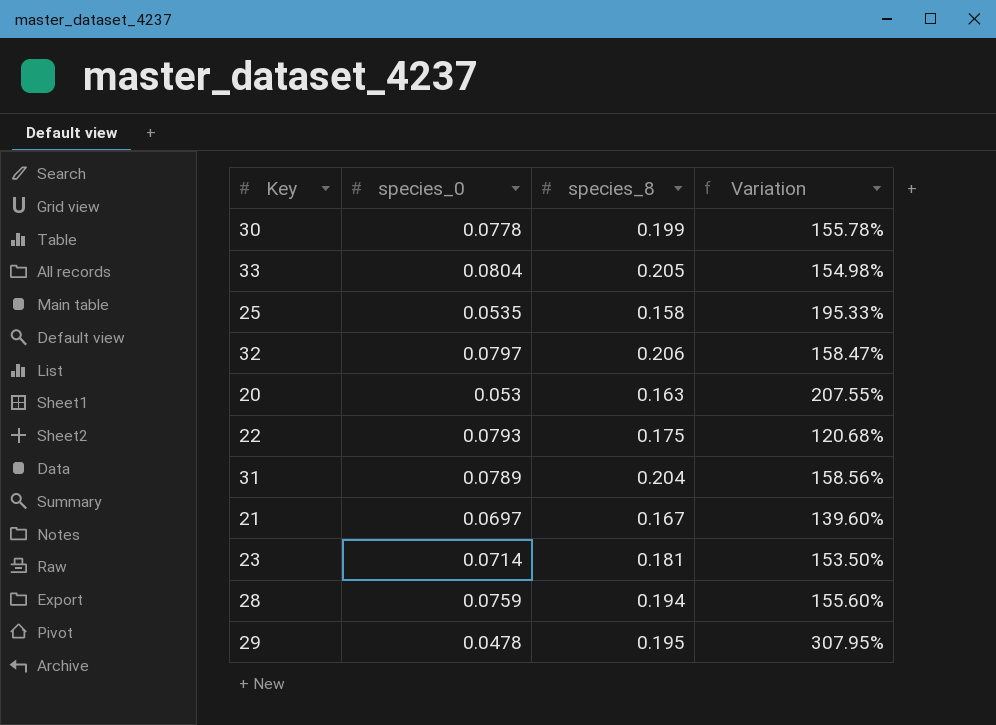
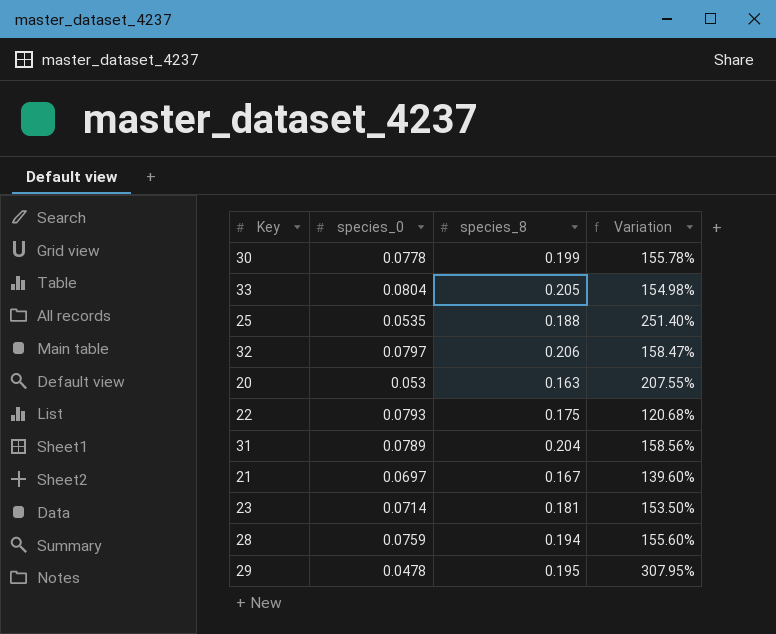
25 | species_8: 0.158 -> 0.188
25 | Variation: 195.33% -> 251.40%

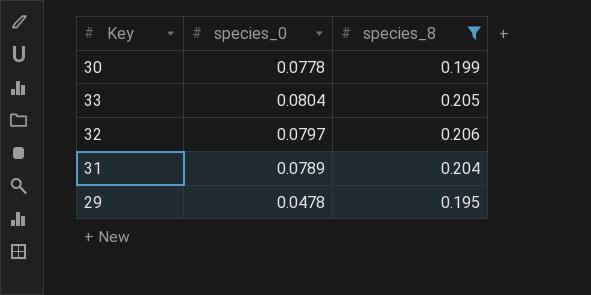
filter: none -> species_8 >= 0.195
column Variation | formula: ([species_8] - [species_0]) / [species_0] -> none

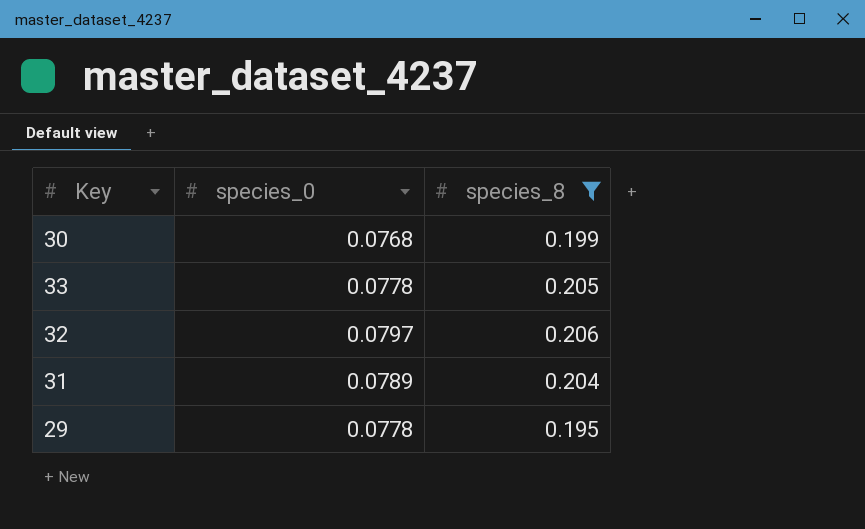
30 | species_0: 0.0778 -> 0.0768
33 | species_0: 0.0804 -> 0.0778
29 | species_0: 0.0478 -> 0.0778

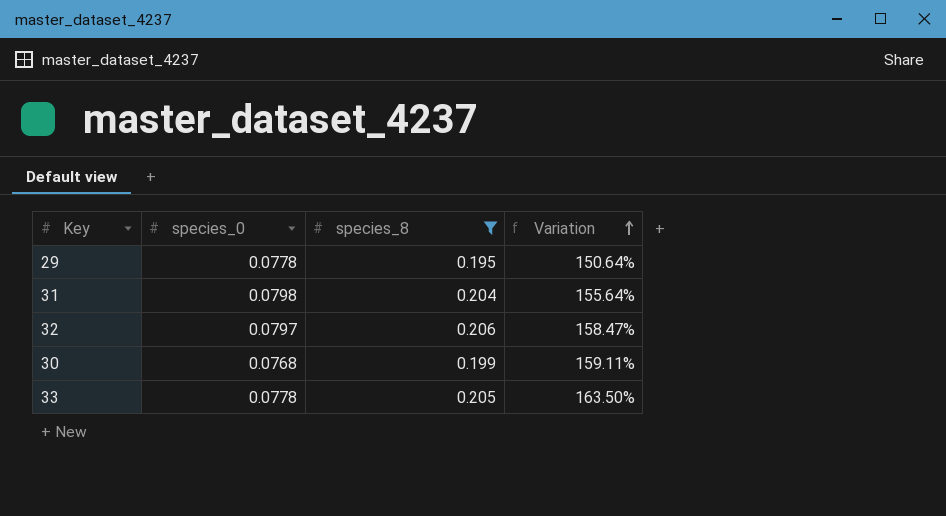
row order: none -> Variation ascending
column Variation | formula: none -> ([species_8] - [species_0]) / [species_0]
31 | species_0: 0.0789 -> 0.0798

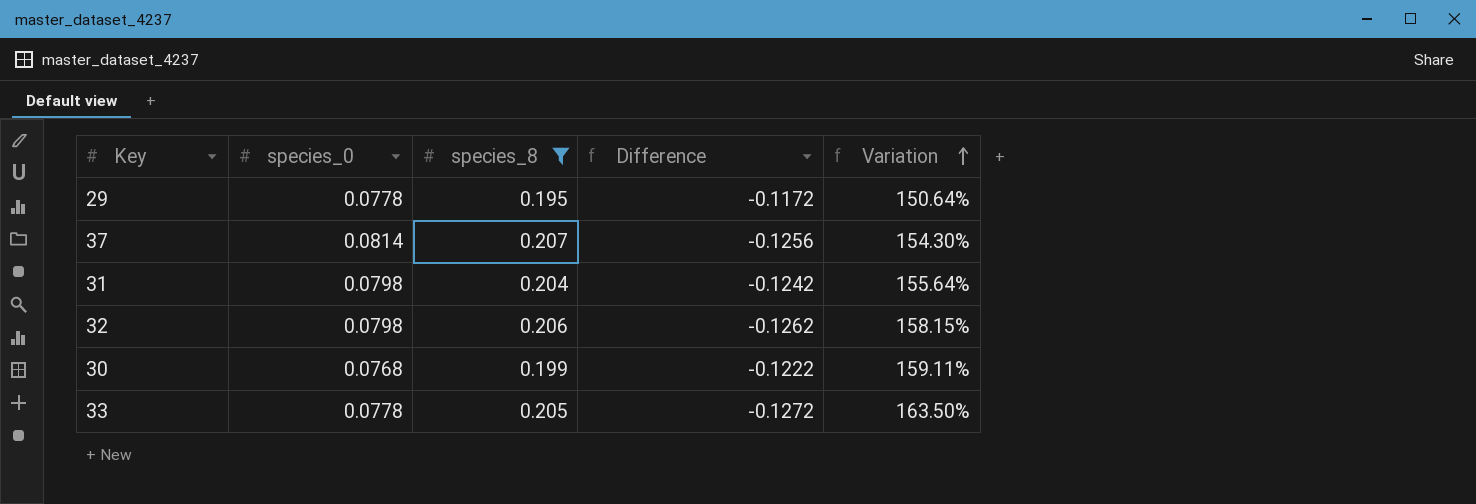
column Difference | formula: none -> [species_0] - [species_8]
row 37: none -> 0.0814 | 0.207 | -0.1256 | 154.30%
32 | species_0: 0.0797 -> 0.0798
32 | Variation: 158.47% -> 158.15%

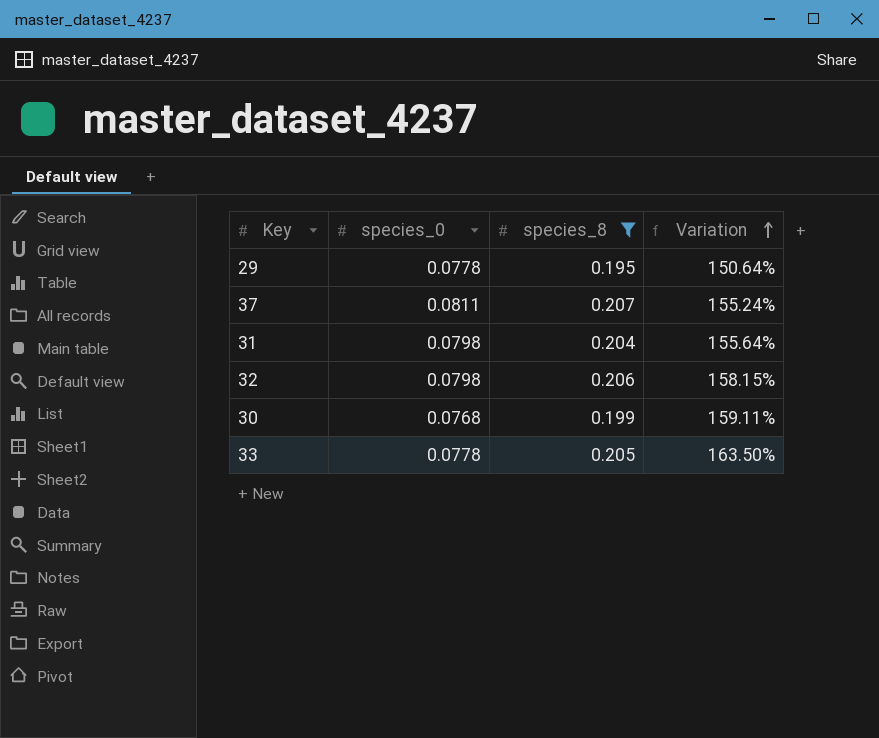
column Difference | formula: [species_0] - [species_8] -> none
37 | species_0: 0.0814 -> 0.0811
37 | Variation: 154.30% -> 155.24%

